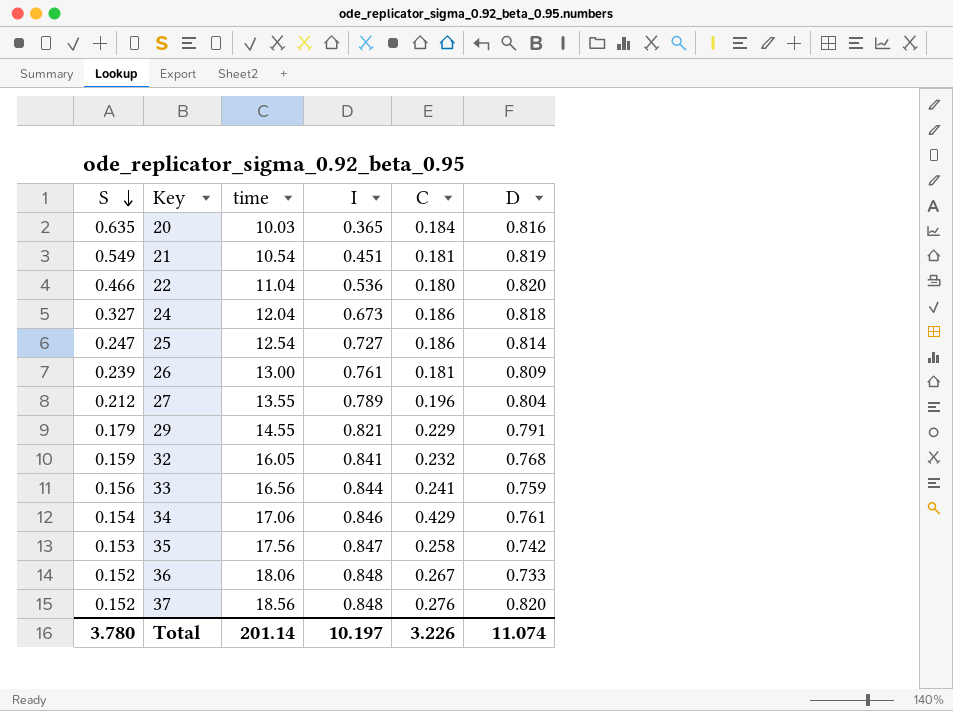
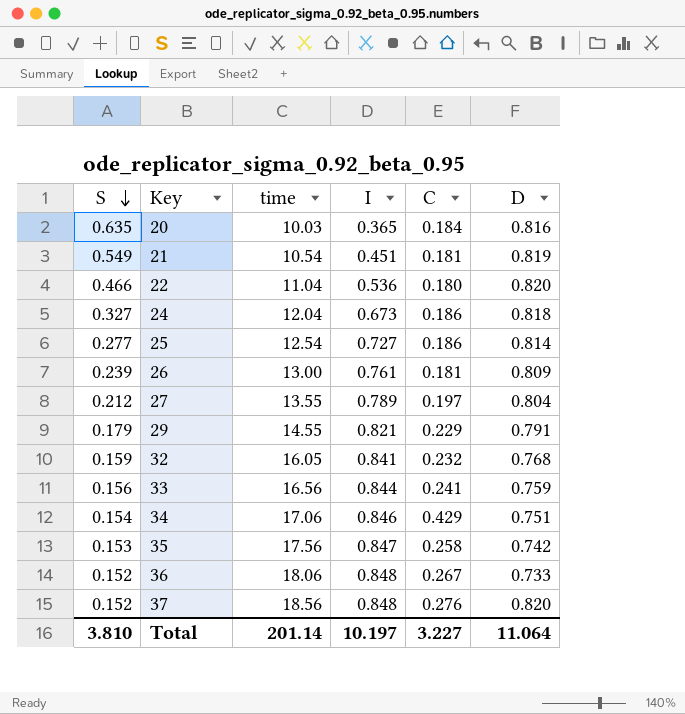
25 | S: 0.247 -> 0.277
27 | C: 0.196 -> 0.197
34 | D: 0.761 -> 0.751
Total | S: 3.780 -> 3.810
Total | C: 3.226 -> 3.227
Total | D: 11.074 -> 11.064

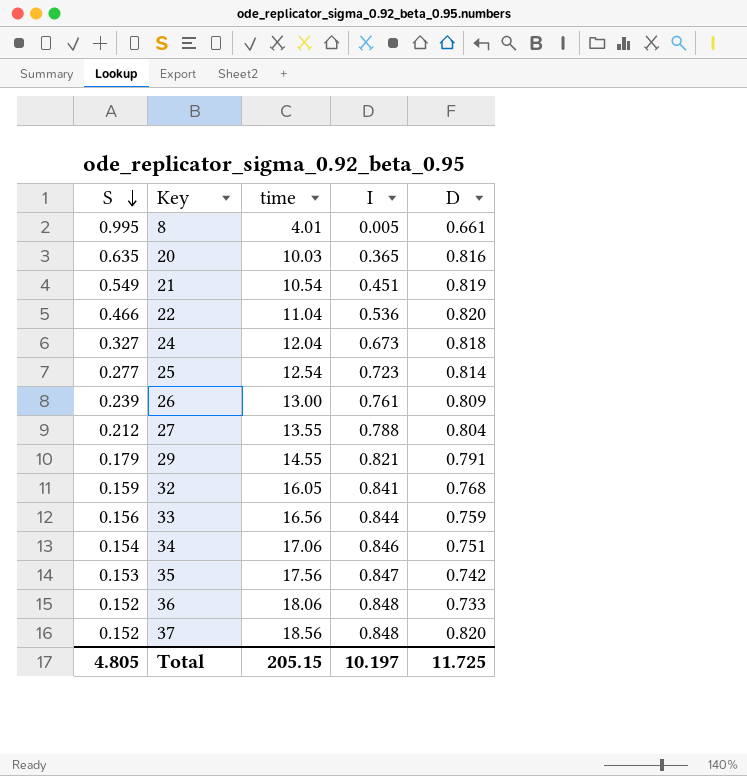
column C | position: 5 -> none
row 8: none -> 0.995 | 4.01 | 0.005 | 0.661
25 | I: 0.727 -> 0.723
27 | I: 0.789 -> 0.788
Total | S: 3.810 -> 4.805
Total | time: 201.14 -> 205.15
Total | D: 11.064 -> 11.725

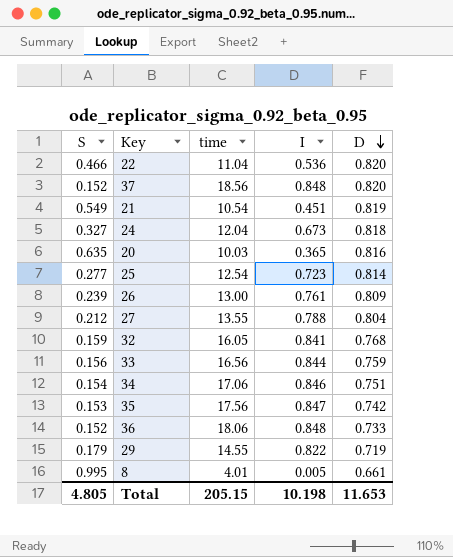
row order: S descending -> D descending
29 | I: 0.821 -> 0.822
29 | D: 0.791 -> 0.719
Total | I: 10.197 -> 10.198
Total | D: 11.725 -> 11.653

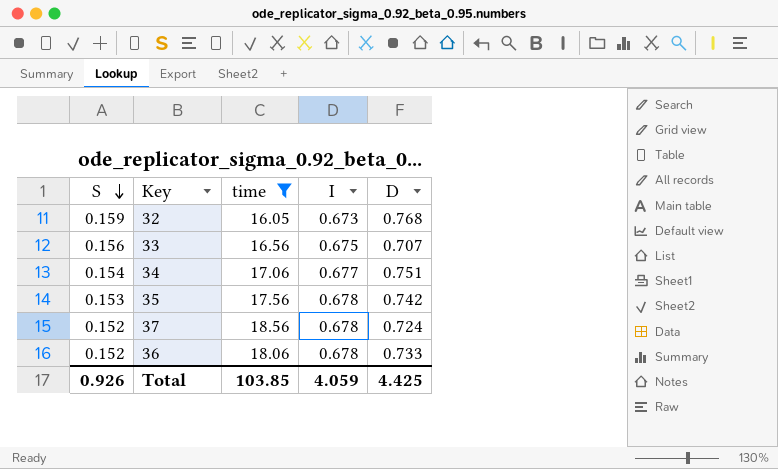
filter: none -> time >= 16.05
row order: D descending -> S descending
32 | I: 0.841 -> 0.673
33 | I: 0.844 -> 0.675
33 | D: 0.759 -> 0.707
34 | I: 0.846 -> 0.677
35 | I: 0.847 -> 0.678
37 | I: 0.848 -> 0.678
37 | D: 0.820 -> 0.724
36 | I: 0.848 -> 0.678
Total | S: 4.805 -> 0.926
Total | time: 205.15 -> 103.85
Total | I: 10.198 -> 4.059
Total | D: 11.653 -> 4.425

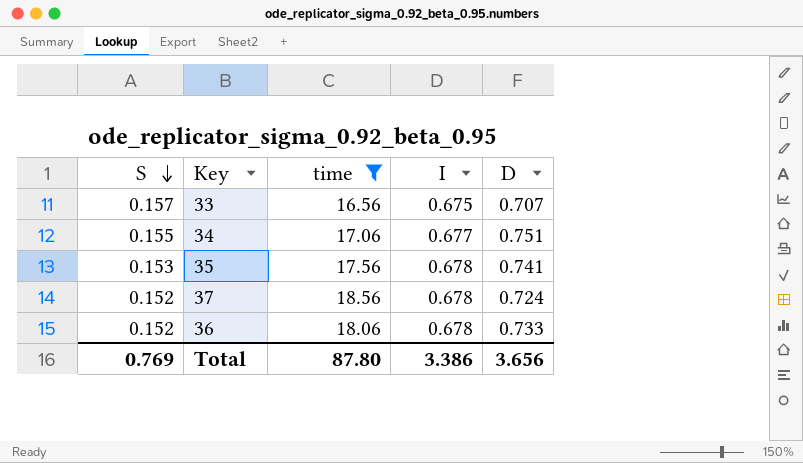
row 32: 0.159 | 16.05 | 0.673 | 0.768 -> none
33 | S: 0.156 -> 0.157
34 | S: 0.154 -> 0.155
35 | D: 0.742 -> 0.741
Total | S: 0.926 -> 0.769
Total | time: 103.85 -> 87.80
Total | I: 4.059 -> 3.386
Total | D: 4.425 -> 3.656

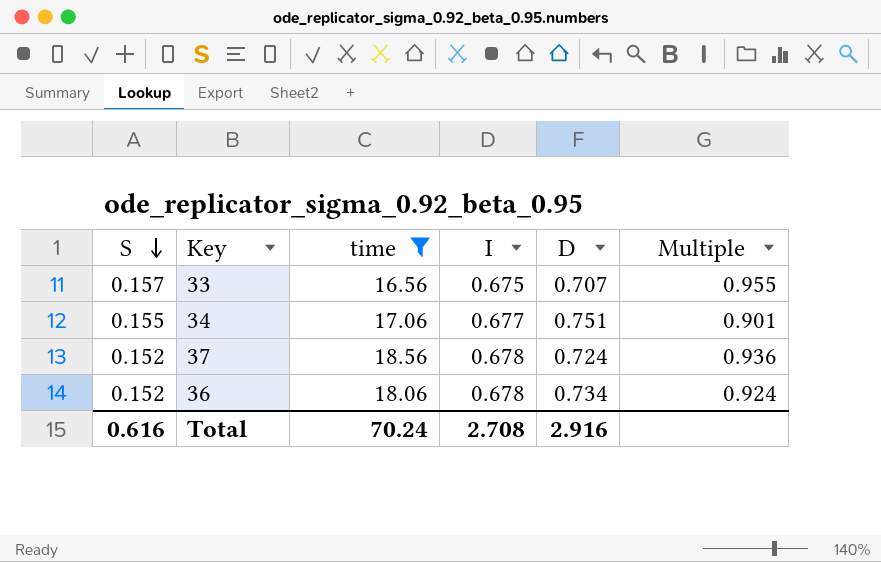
column Multiple | formula: none -> [I] / [D]
row 35: 0.153 | 17.56 | 0.678 | 0.741 -> none
36 | D: 0.733 -> 0.734
Total | S: 0.769 -> 0.616
Total | time: 87.80 -> 70.24
Total | I: 3.386 -> 2.708
Total | D: 3.656 -> 2.916

